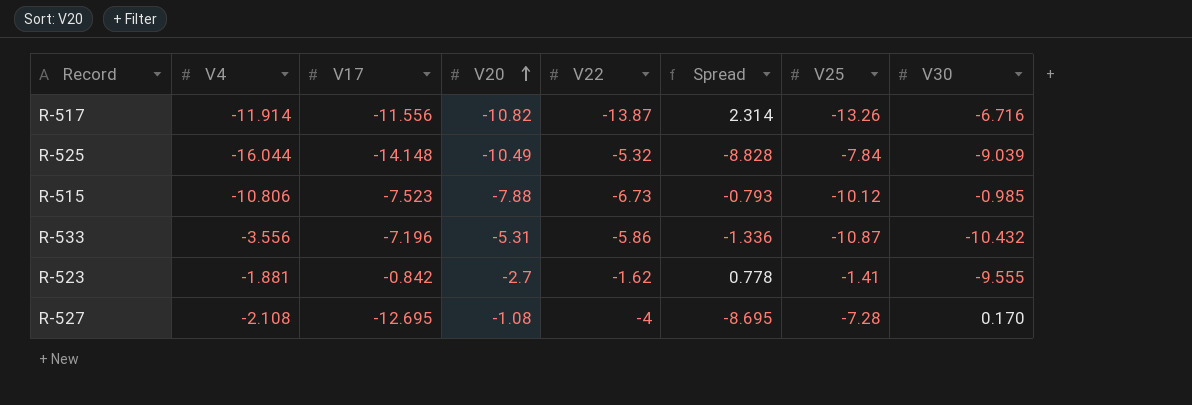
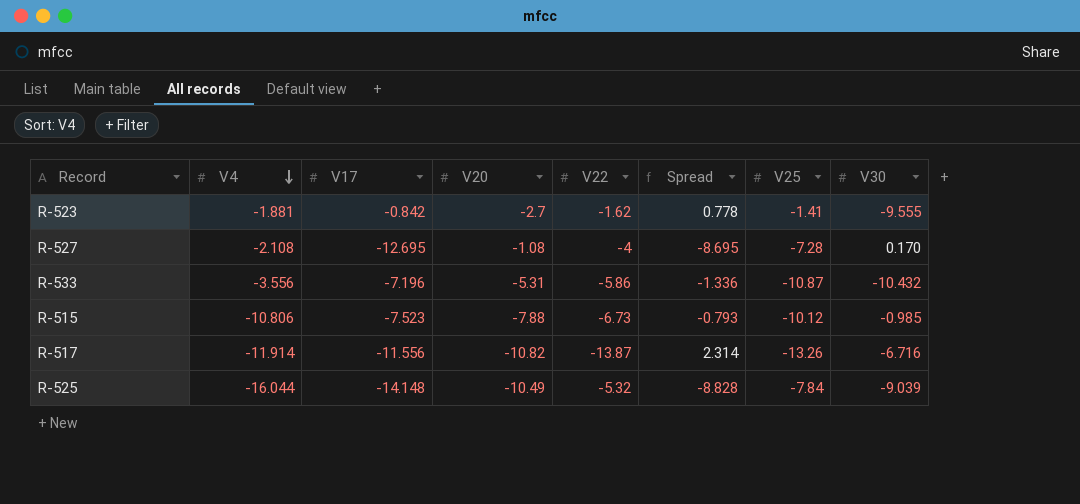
row order: V20 ascending -> V4 descending

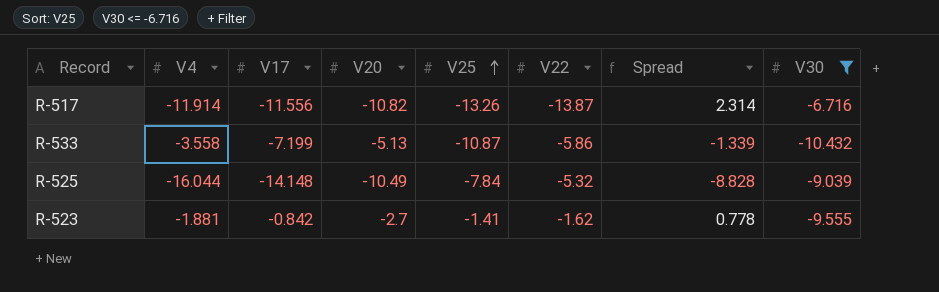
filter: none -> V30 <= -6.716
row order: V4 descending -> V25 ascending
column V25 | position: 7 -> 5
R-533 | V4: -3.556 -> -3.558
R-533 | V17: -7.196 -> -7.199
R-533 | V20: -5.31 -> -5.13
R-533 | Spread: -1.336 -> -1.339

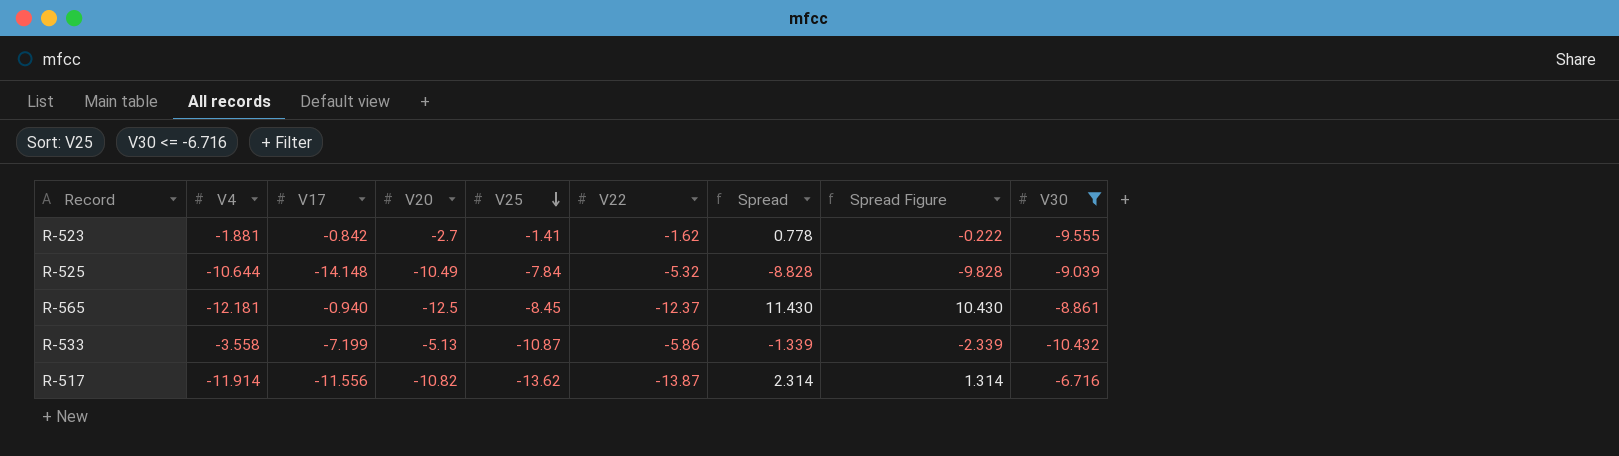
row order: V25 ascending -> V25 descending
column Spread Figure | formula: none -> [Spread] - 1
R-525 | V4: -16.044 -> -10.644
row R-565: none -> -12.181 | -0.940 | -12.5 | -8.45 | -12.37 | 11.430 | 10.430 | -8.861
R-517 | V25: -13.26 -> -13.62

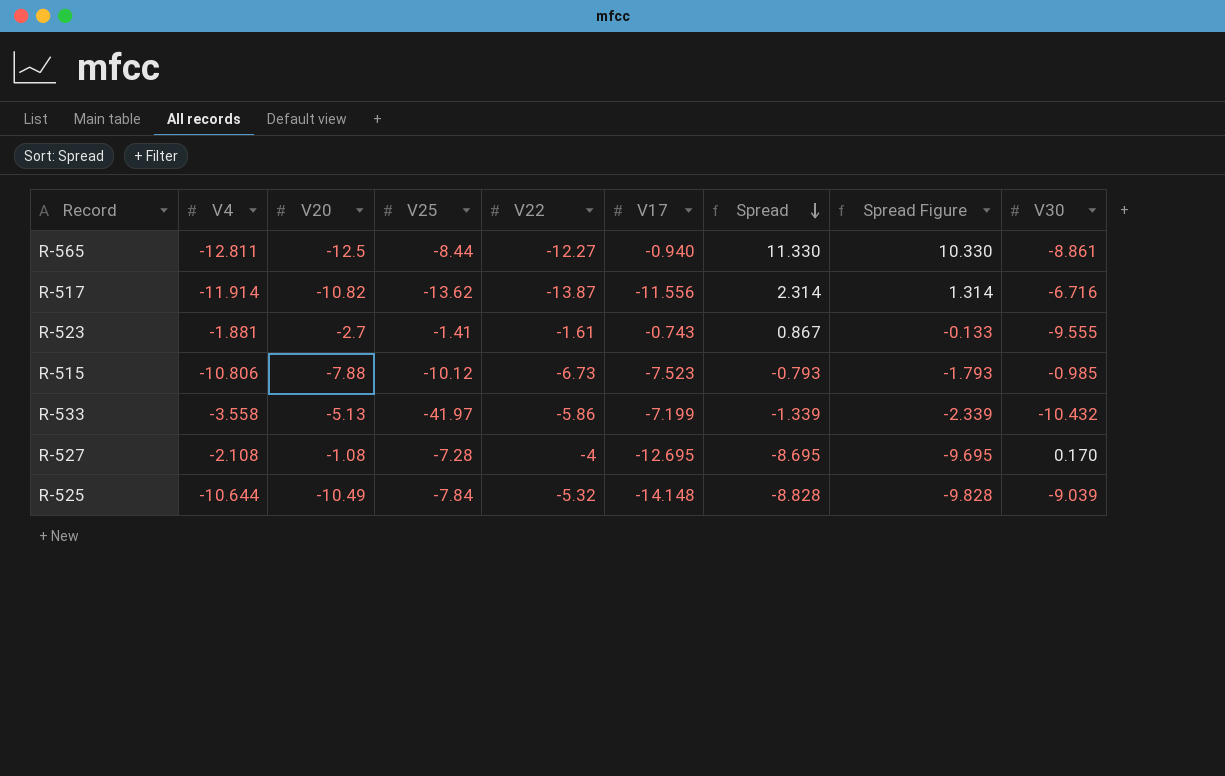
filter: V30 <= -6.716 -> none
row order: V25 descending -> Spread descending
column V17 | position: 3 -> 6
R-565 | V4: -12.181 -> -12.811
R-565 | V25: -8.45 -> -8.44
R-565 | V22: -12.37 -> -12.27
R-565 | Spread: 11.430 -> 11.330
R-565 | Spread Figure: 10.430 -> 10.330
R-523 | V22: -1.62 -> -1.61
R-523 | V17: -0.842 -> -0.743
R-523 | Spread: 0.778 -> 0.867
R-523 | Spread Figure: -0.222 -> -0.133
R-533 | V25: -10.87 -> -41.97

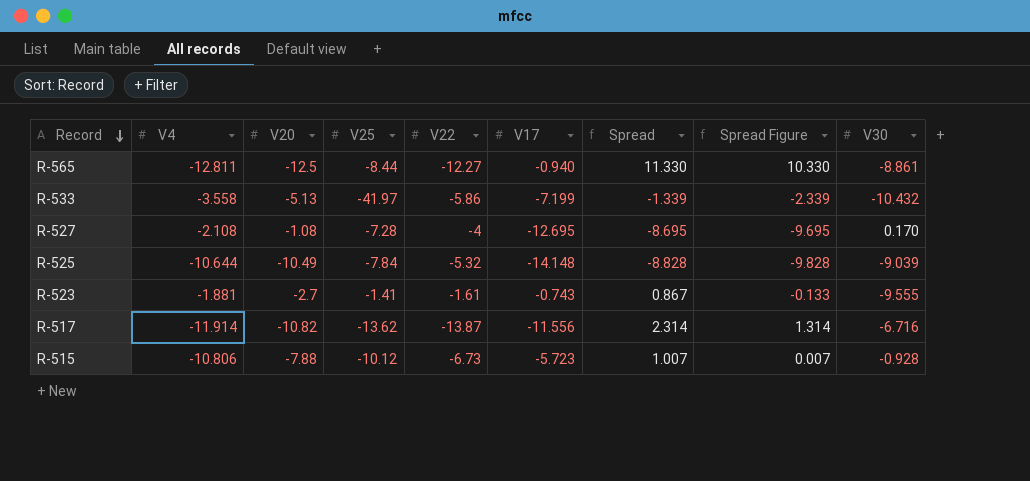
row order: Spread descending -> Record descending
R-515 | V17: -7.523 -> -5.723
R-515 | Spread: -0.793 -> 1.007
R-515 | Spread Figure: -1.793 -> 0.007
R-515 | V30: -0.985 -> -0.928

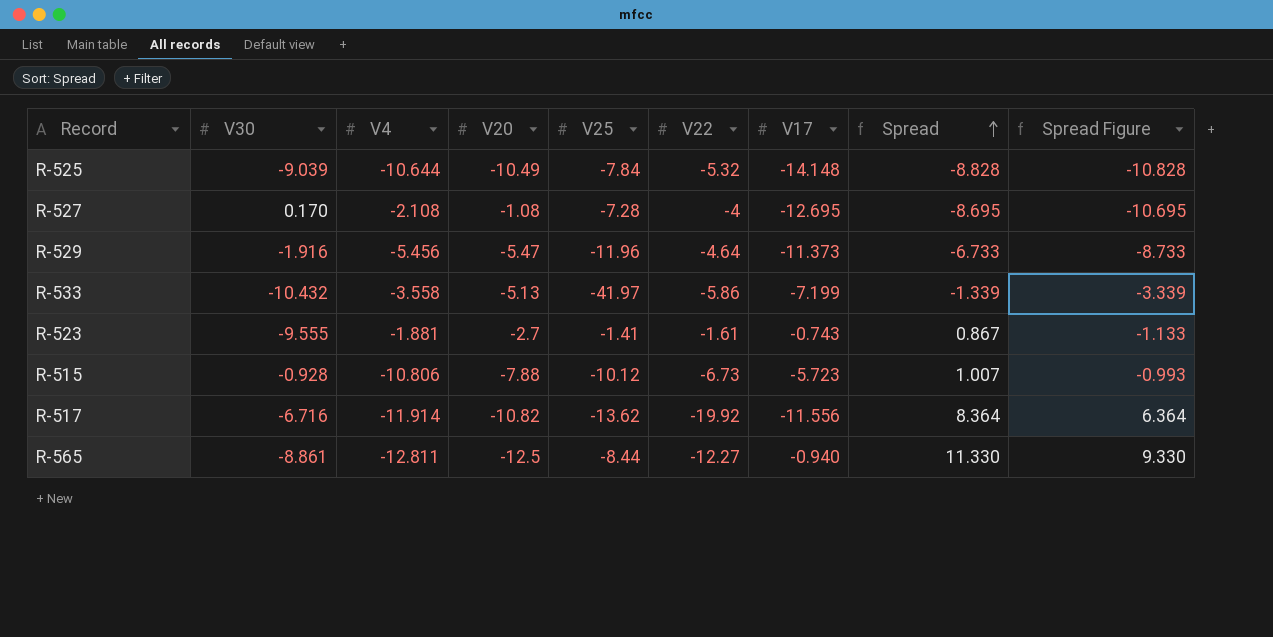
row order: Record descending -> Spread ascending
column V30 | position: 9 -> 2
column Spread Figure | formula: [Spread] - 1 -> [Spread] - 2
row R-529: none -> -1.916 | -5.456 | -5.47 | -11.96 | -4.64 | -11.373 | -6.733 | -8.733
R-517 | V22: -13.87 -> -19.92
R-517 | Spread: 2.314 -> 8.364

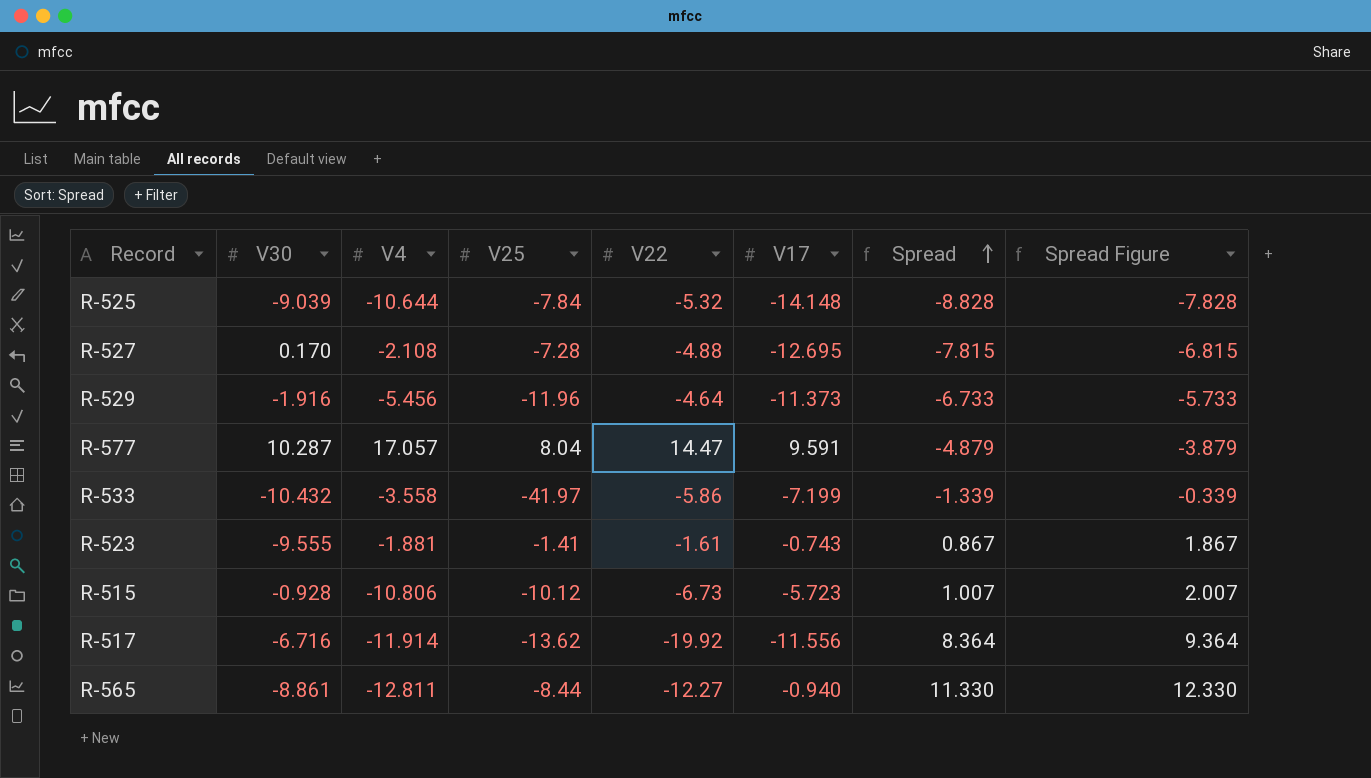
column V20 | position: 4 -> none
column Spread Figure | formula: [Spread] - 2 -> [Spread] + 1
R-527 | V22: -4 -> -4.88
R-527 | Spread: -8.695 -> -7.815
row R-577: none -> 10.287 | 17.057 | 8.04 | 14.47 | 9.591 | -4.879 | -3.879

